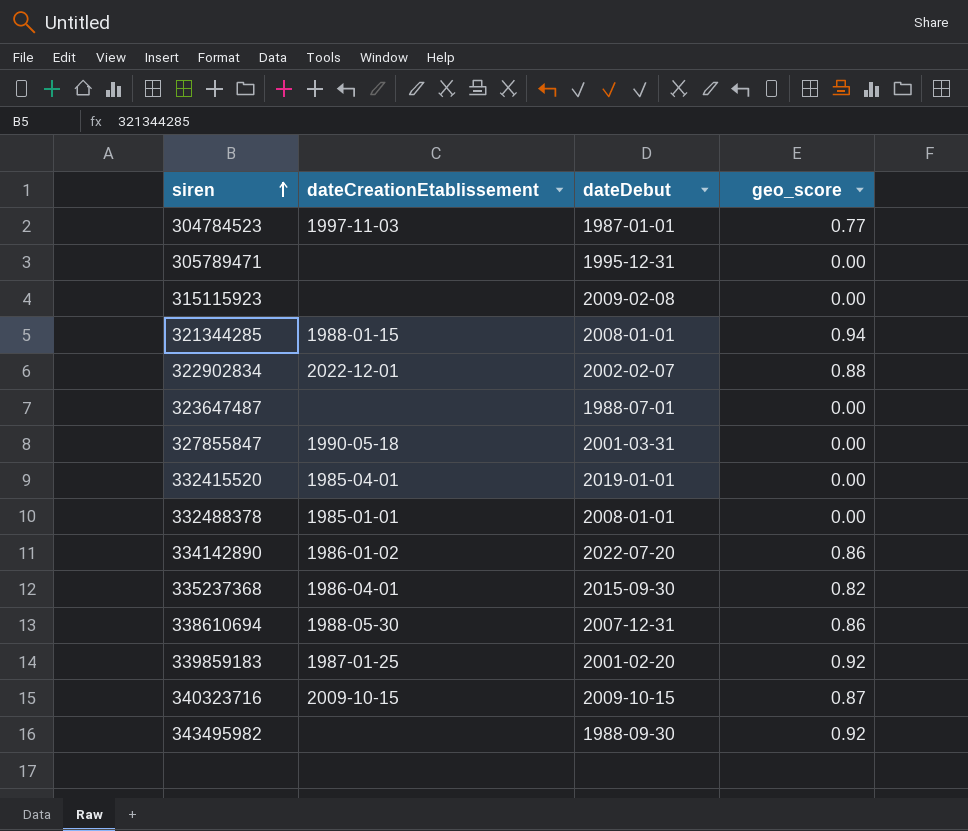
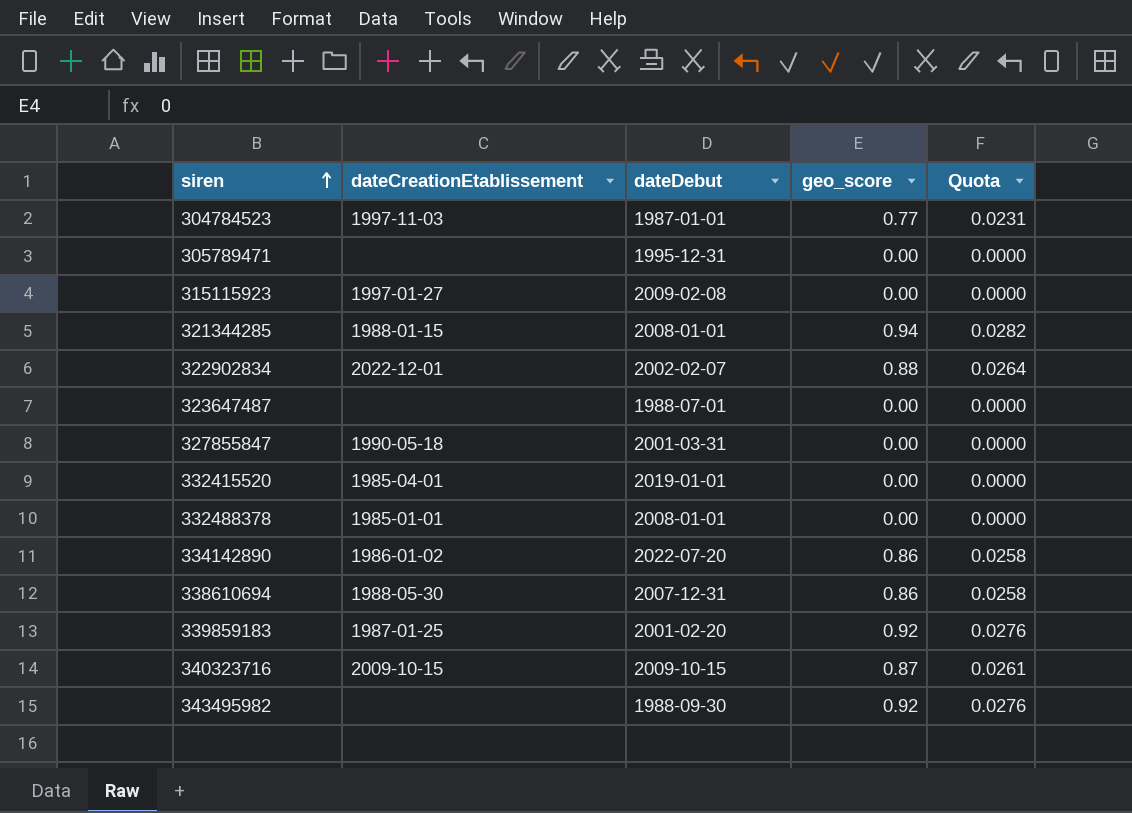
column Quota | formula: none -> [geo_score] * 0.03
row 335237368: 1986-04-01 | 2015-09-30 | 0.82 -> none
315115923 | dateCreationEtablissement: none -> 1997-01-27

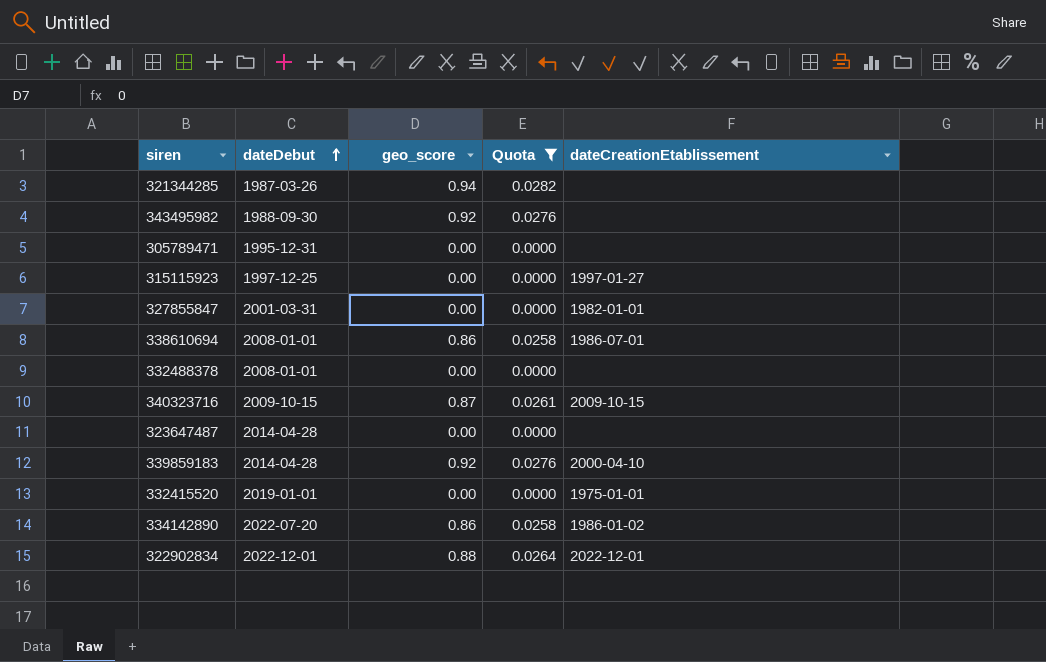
filter: none -> Quota != 0.0231
row order: siren ascending -> dateDebut ascending
column dateCreationEtablissement | position: 2 -> 5
321344285 | dateDebut: 2008-01-01 -> 1987-03-26
321344285 | dateCreationEtablissement: 1988-01-15 -> none
315115923 | dateDebut: 2009-02-08 -> 1997-12-25
327855847 | dateCreationEtablissement: 1990-05-18 -> 1982-01-01
338610694 | dateDebut: 2007-12-31 -> 2008-01-01
338610694 | dateCreationEtablissement: 1988-05-30 -> 1986-07-01
332488378 | dateCreationEtablissement: 1985-01-01 -> none
323647487 | dateDebut: 1988-07-01 -> 2014-04-28
339859183 | dateDebut: 2001-02-20 -> 2014-04-28
339859183 | dateCreationEtablissement: 1987-01-25 -> 2000-04-10
332415520 | dateCreationEtablissement: 1985-04-01 -> 1975-01-01
322902834 | dateDebut: 2002-02-07 -> 2022-12-01

